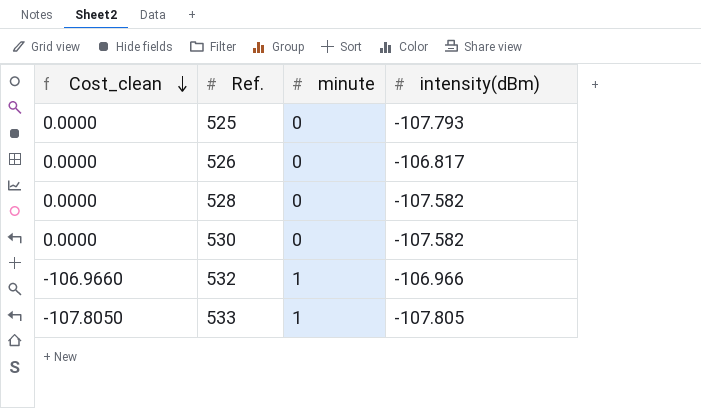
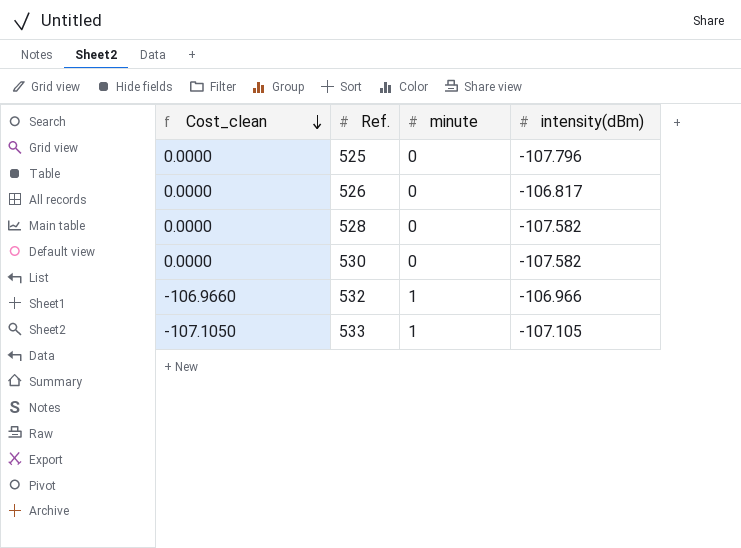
525 | intensity(dBm): -107.793 -> -107.796
533 | Cost_clean: -107.8050 -> -107.1050
533 | intensity(dBm): -107.805 -> -107.105

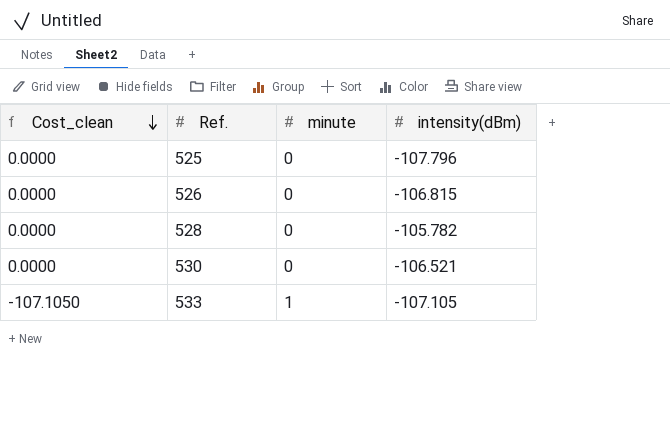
row 532: -106.9660 | 1 | -106.966 -> none
526 | intensity(dBm): -106.817 -> -106.815
528 | intensity(dBm): -107.582 -> -105.782
530 | intensity(dBm): -107.582 -> -106.521

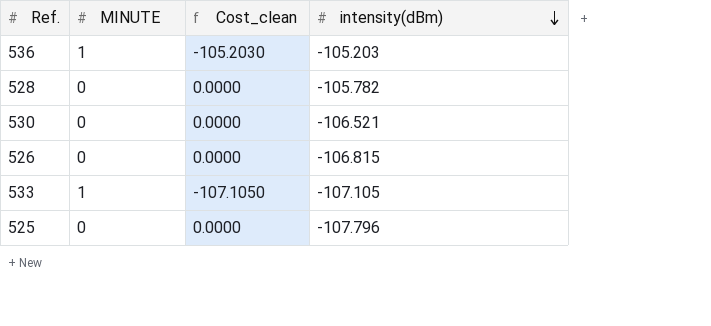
row order: Cost_clean descending -> intensity(dBm) descending
column name: minute -> MINUTE
column Cost_clean | position: 1 -> 3
row 536: none -> 1 | -105.2030 | -105.203

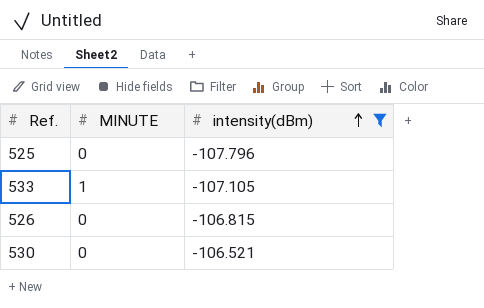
filter: none -> intensity(dBm) <= -106.521
row order: intensity(dBm) descending -> intensity(dBm) ascending
column Cost_clean | formula: [MINUTE] * [intensity(dBm)] -> none

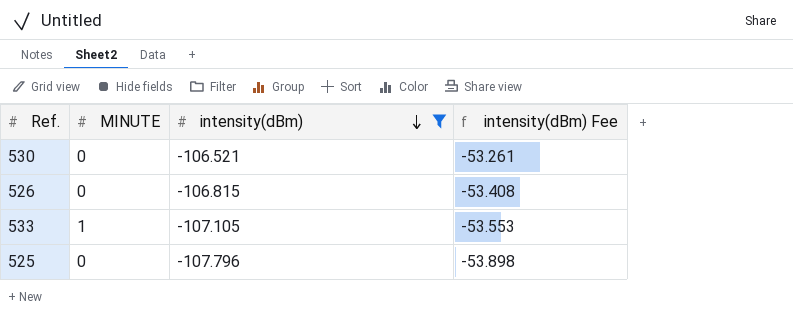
row order: intensity(dBm) ascending -> intensity(dBm) descending
column intensity(dBm) Fee | formula: none -> [intensity(dBm)] * 0.5

